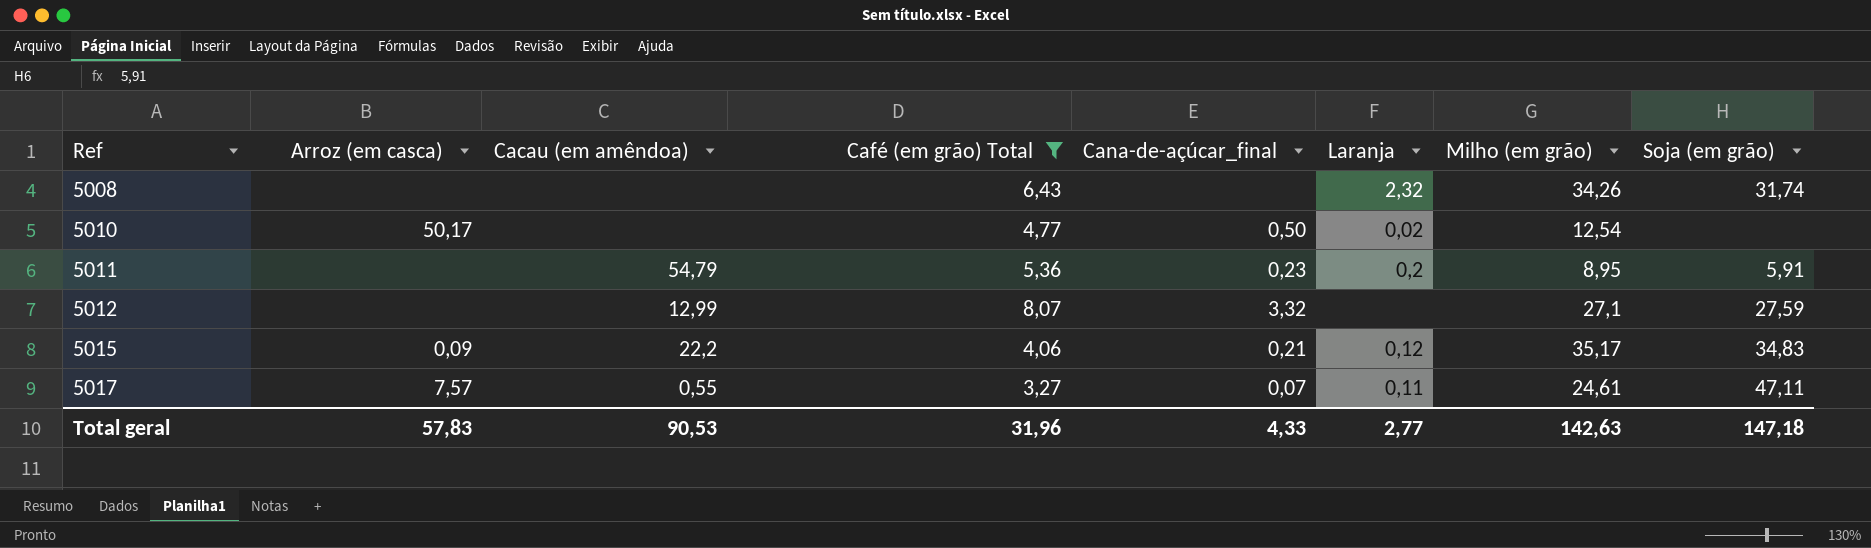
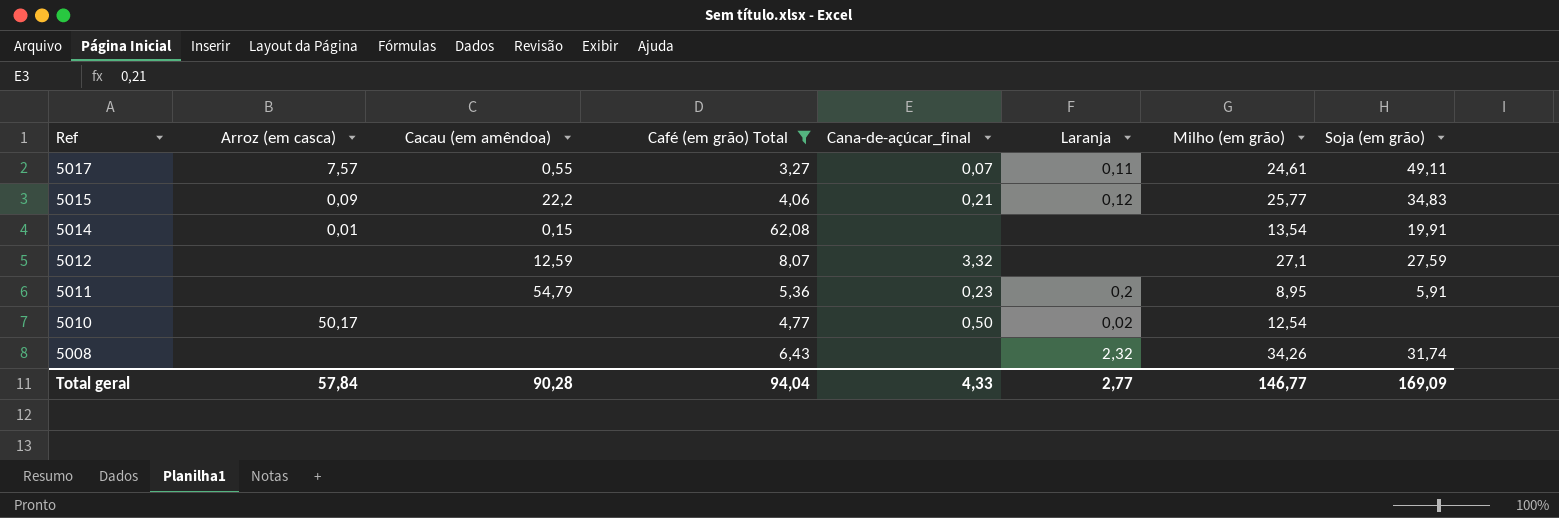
row order: Ref ascending -> Ref descending
5017 | Soja (em grão): 47,11 -> 49,11
5015 | Milho (em grão): 35,17 -> 25,77
row 5014: none -> 0,01 | 0,15 | 62,08 | none | none | 13,54 | 19,91
5012 | Cacau (em amêndoa): 12,99 -> 12,59
Total geral | Arroz (em casca): 57,83 -> 57,84
Total geral | Cacau (em amêndoa): 90,53 -> 90,28
Total geral | Café (em grão) Total: 31,96 -> 94,04
Total geral | Milho (em grão): 142,63 -> 146,77
Total geral | Soja (em grão): 147,18 -> 169,09

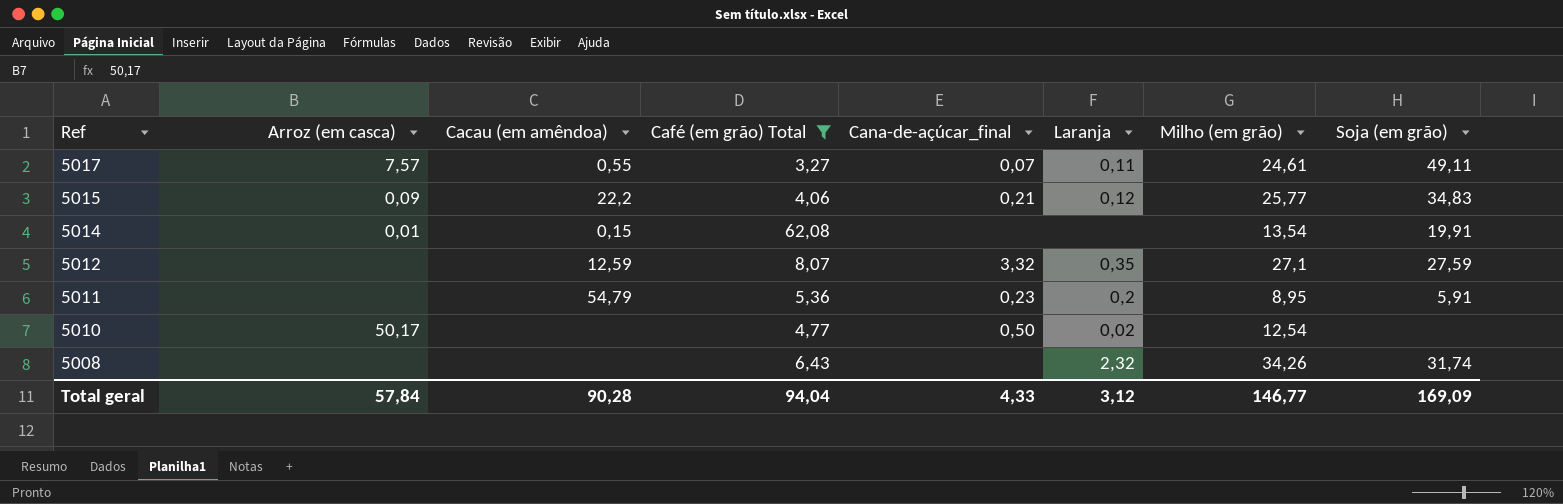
5012 | Laranja: none -> 0,35
Total geral | Laranja: 2,77 -> 3,12

